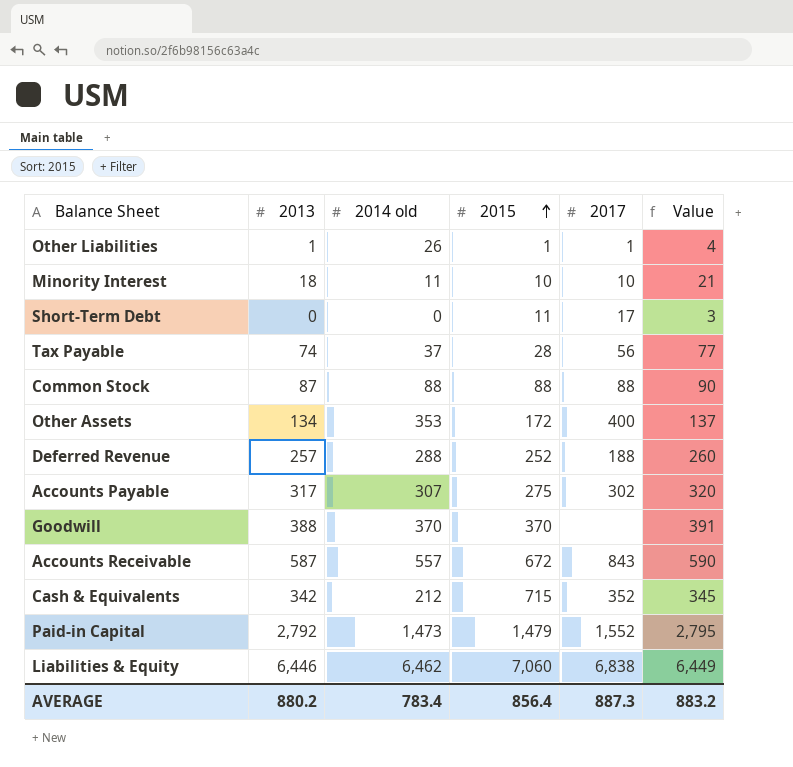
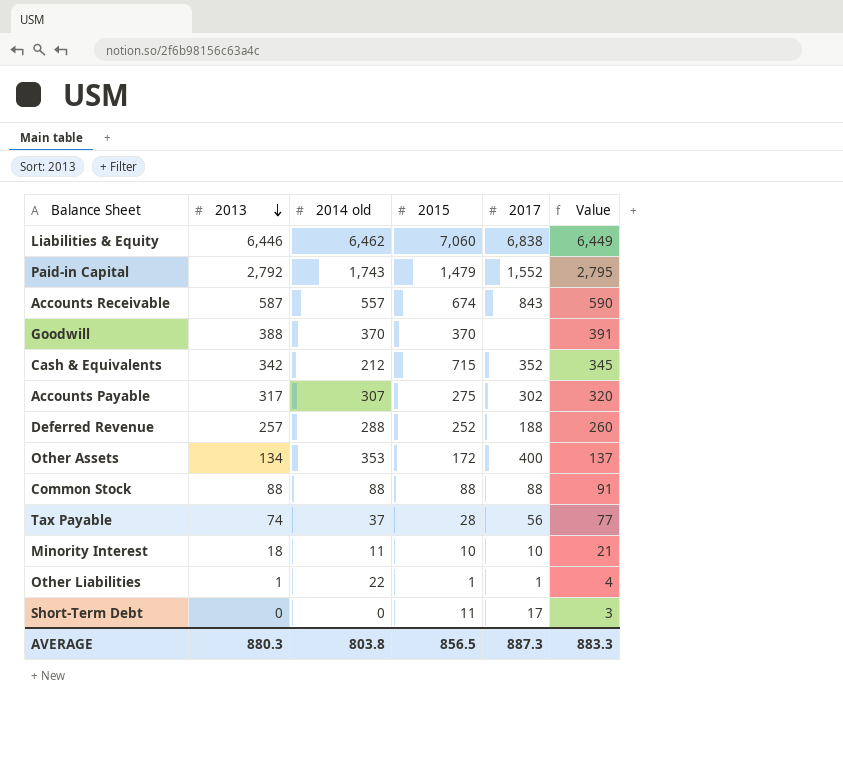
row order: 2015 ascending -> 2013 descending
Paid-in Capital | 2014 old: 1,473 -> 1,743
Accounts Receivable | 2015: 672 -> 674
Common Stock | 2013: 87 -> 88
Common Stock | Value: 90 -> 91
Other Liabilities | 2014 old: 26 -> 22
AVERAGE | 2013: 880.2 -> 880.3
AVERAGE | 2014 old: 783.4 -> 803.8
AVERAGE | 2015: 856.4 -> 856.5
AVERAGE | Value: 883.2 -> 883.3

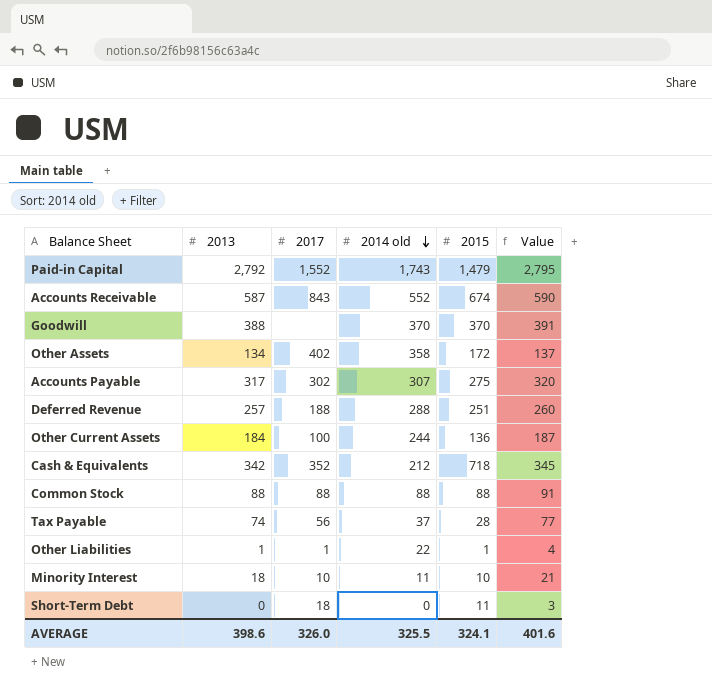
row order: 2013 descending -> 2014 old descending
column 2017 | position: 5 -> 3
row Liabilities & Equity: 6,446 | 6,462 | 7,060 | 6,838 | 6,449 -> none
Accounts Receivable | 2014 old: 557 -> 552
Other Assets | 2017: 400 -> 402
Other Assets | 2014 old: 353 -> 358
Deferred Revenue | 2015: 252 -> 251
row Other Current Assets: none -> 184 | 100 | 244 | 136 | 187
Cash & Equivalents | 2015: 715 -> 718
Short-Term Debt | 2017: 17 -> 18
AVERAGE | 2013: 880.3 -> 398.6
AVERAGE | 2017: 887.3 -> 326.0
AVERAGE | 2014 old: 803.8 -> 325.5
AVERAGE | 2015: 856.5 -> 324.1
AVERAGE | Value: 883.3 -> 401.6

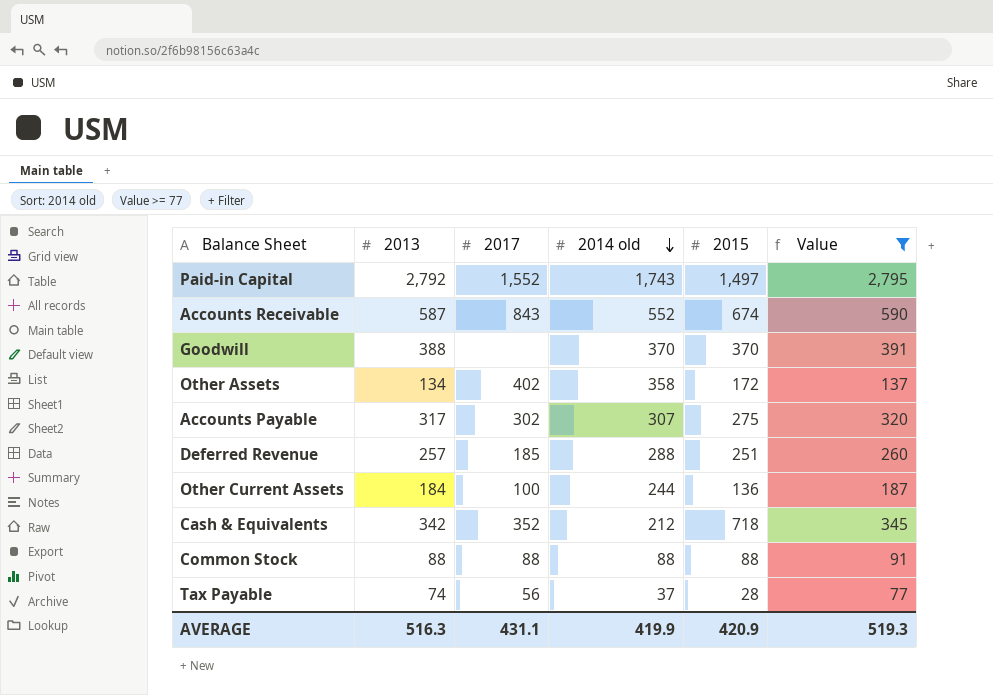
filter: none -> Value >= 77
Paid-in Capital | 2015: 1,479 -> 1,497
Deferred Revenue | 2017: 188 -> 185
AVERAGE | 2013: 398.6 -> 516.3
AVERAGE | 2017: 326.0 -> 431.1
AVERAGE | 2014 old: 325.5 -> 419.9
AVERAGE | 2015: 324.1 -> 420.9
AVERAGE | Value: 401.6 -> 519.3

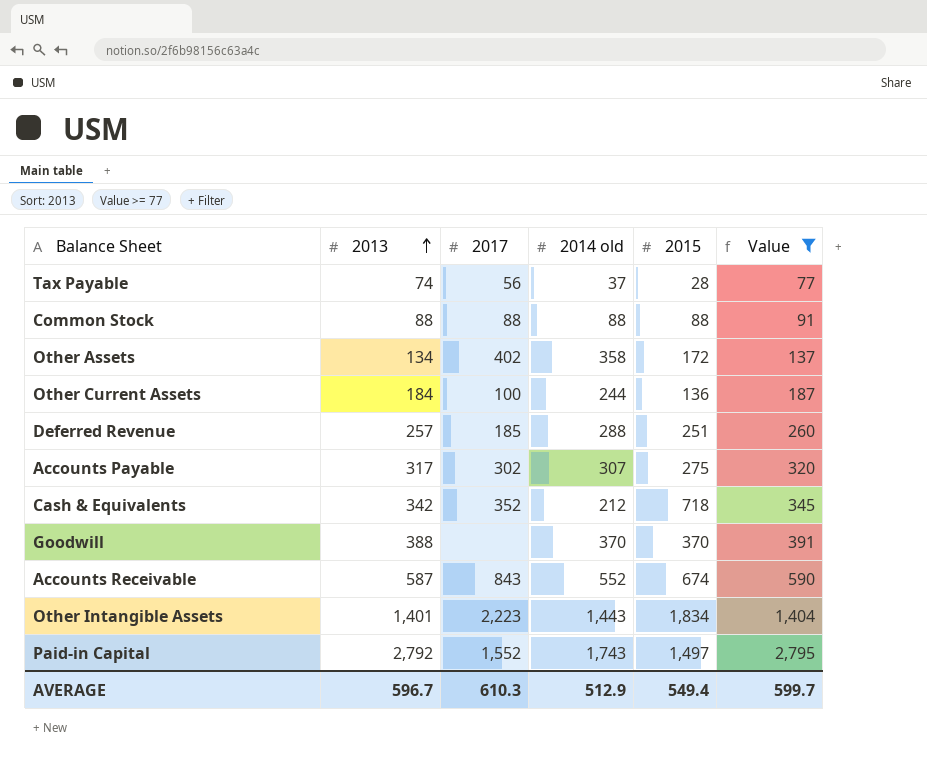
row order: 2014 old descending -> 2013 ascending
row Other Intangible Assets: none -> 1,401 | 2,223 | 1,443 | 1,834 | 1,404
AVERAGE | 2013: 516.3 -> 596.7
AVERAGE | 2017: 431.1 -> 610.3
AVERAGE | 2014 old: 419.9 -> 512.9
AVERAGE | 2015: 420.9 -> 549.4
AVERAGE | Value: 519.3 -> 599.7

